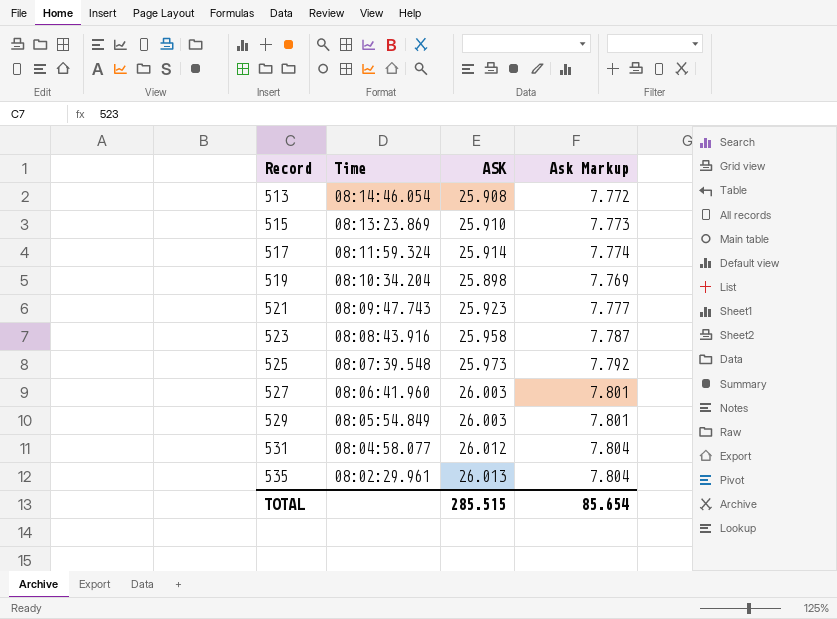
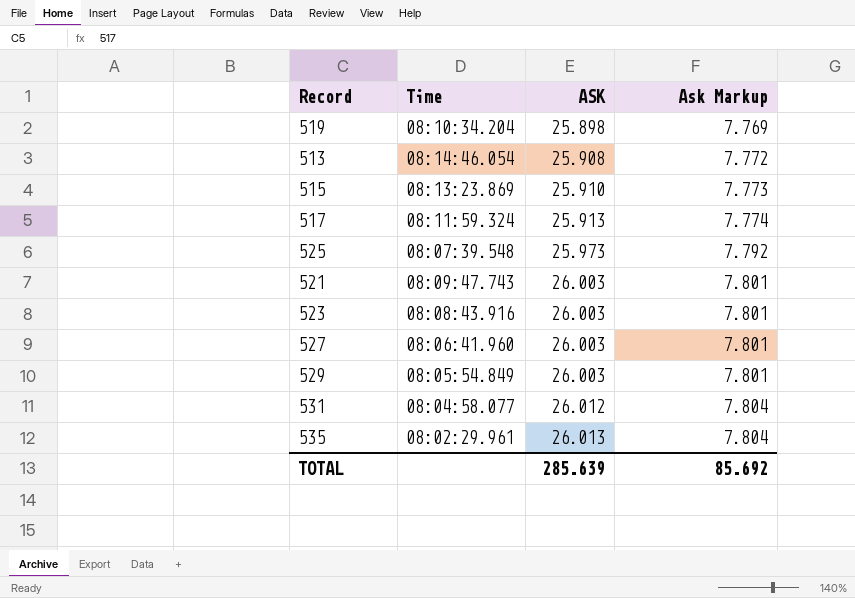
row order: Record ascending -> ASK ascending
517 | ASK: 25.914 -> 25.913
521 | ASK: 25.923 -> 26.003
521 | Ask Markup: 7.777 -> 7.801
523 | ASK: 25.958 -> 26.003
523 | Ask Markup: 7.787 -> 7.801
TOTAL | ASK: 285.515 -> 285.639
TOTAL | Ask Markup: 85.654 -> 85.692

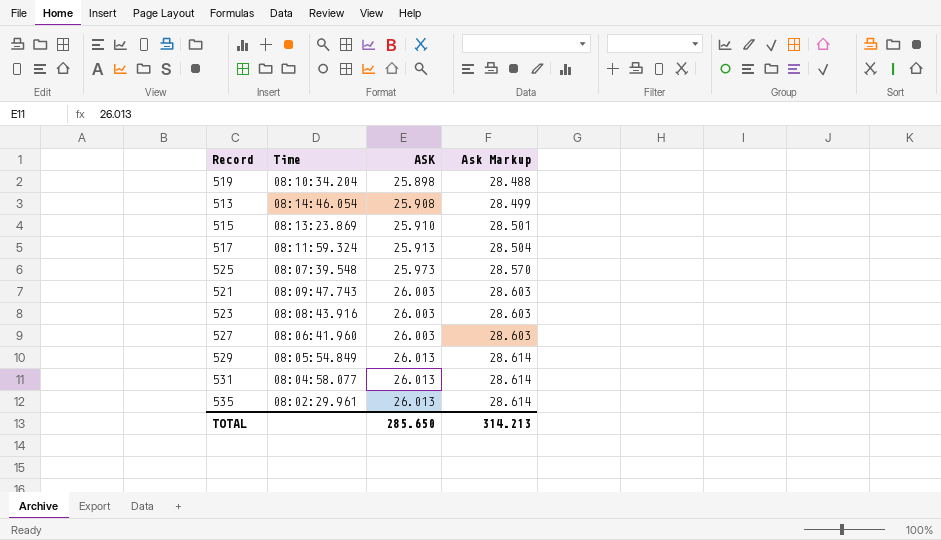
column Ask Markup | formula: [ASK] * 0.3 -> [ASK] * 1.1
529 | ASK: 26.003 -> 26.013
531 | ASK: 26.012 -> 26.013
TOTAL | ASK: 285.639 -> 285.650
TOTAL | Ask Markup: 85.692 -> 314.213

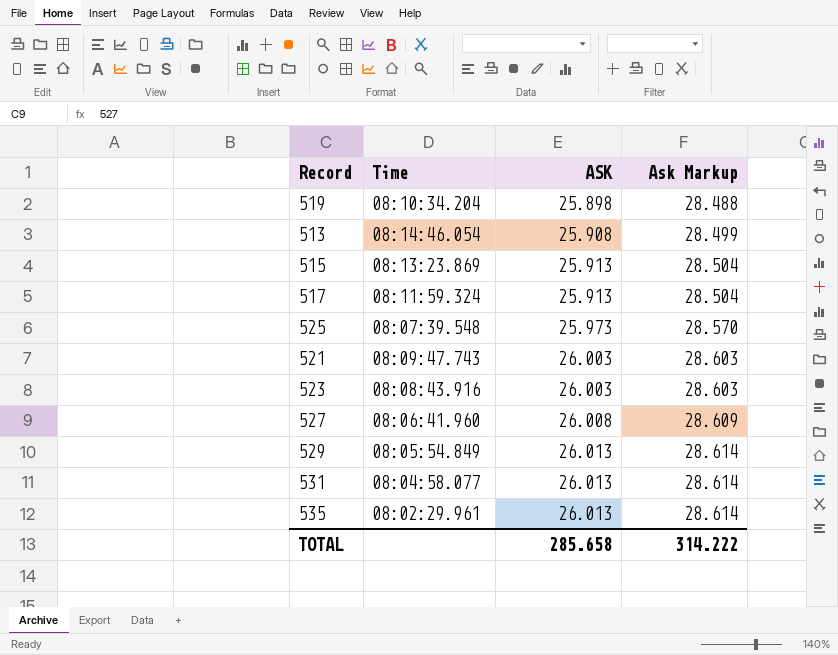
515 | ASK: 25.910 -> 25.913
515 | Ask Markup: 28.501 -> 28.504
527 | ASK: 26.003 -> 26.008
527 | Ask Markup: 28.603 -> 28.609
TOTAL | ASK: 285.650 -> 285.658
TOTAL | Ask Markup: 314.213 -> 314.222

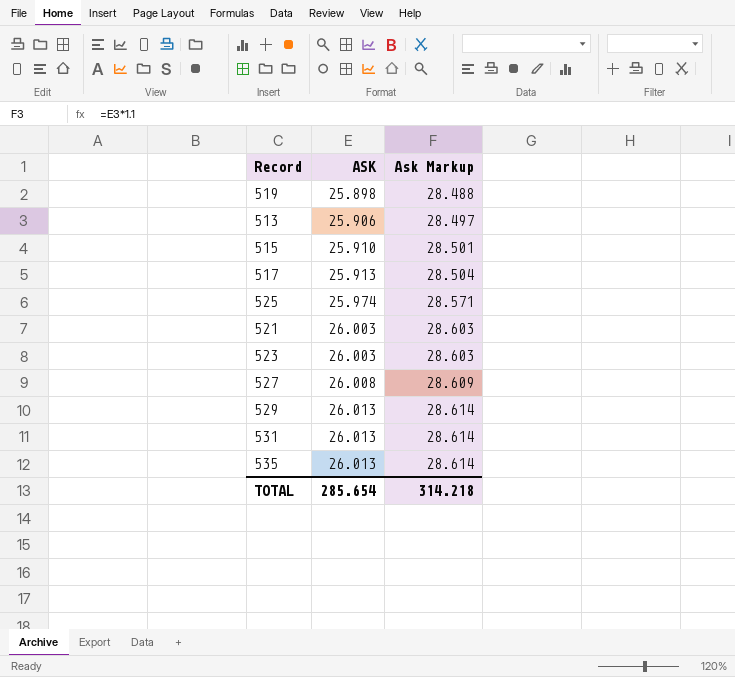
column Time | position: 2 -> none
513 | ASK: 25.908 -> 25.906
513 | Ask Markup: 28.499 -> 28.497
515 | ASK: 25.913 -> 25.910
515 | Ask Markup: 28.504 -> 28.501
525 | ASK: 25.973 -> 25.974
525 | Ask Markup: 28.570 -> 28.571
TOTAL | ASK: 285.658 -> 285.654
TOTAL | Ask Markup: 314.222 -> 314.218

